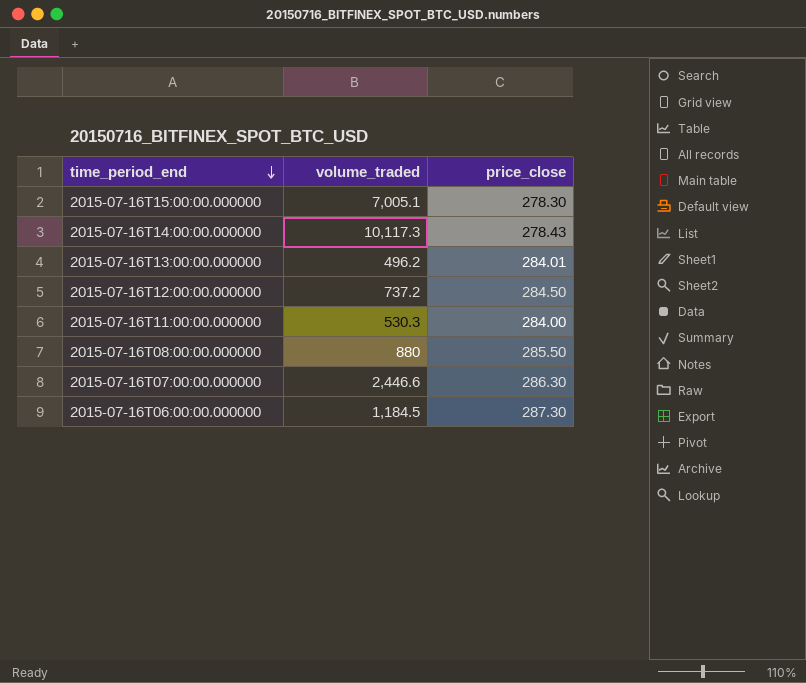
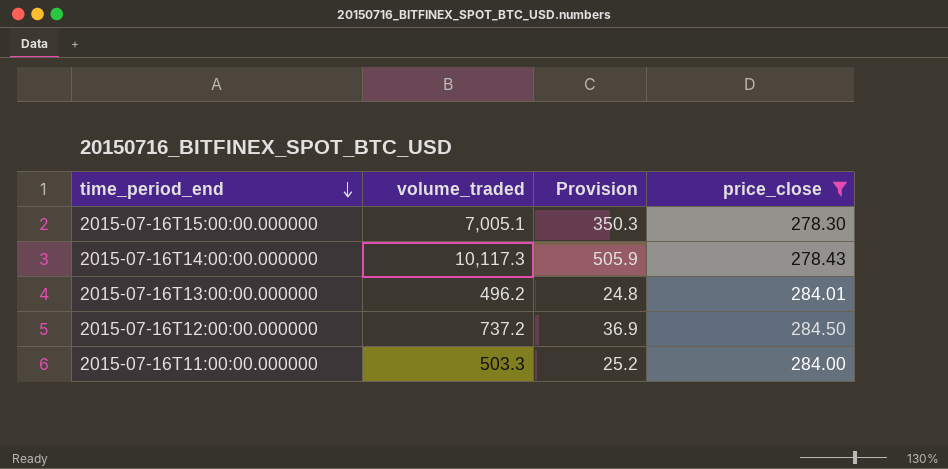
filter: none -> price_close <= 284.50
column Provision | formula: none -> [volume_traded] * 0.05
2015-07-16T11:00:00.000000 | volume_traded: 530.3 -> 503.3

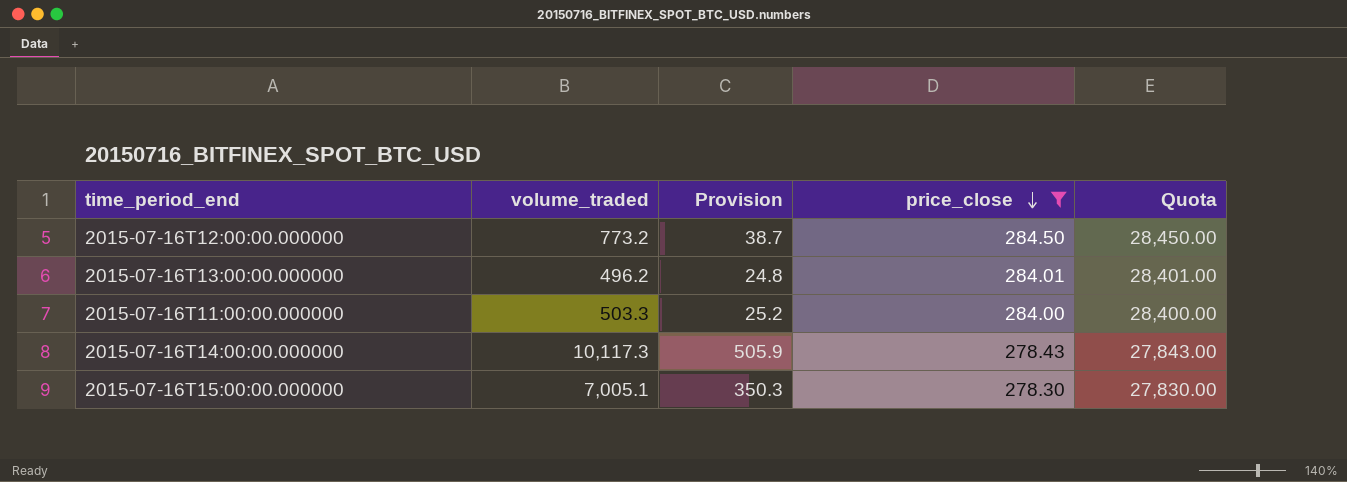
row order: time_period_end descending -> price_close descending
column Quota | formula: none -> [price_close] * 100
2015-07-16T12:00:00.000000 | volume_traded: 737.2 -> 773.2
2015-07-16T12:00:00.000000 | Provision: 36.9 -> 38.7

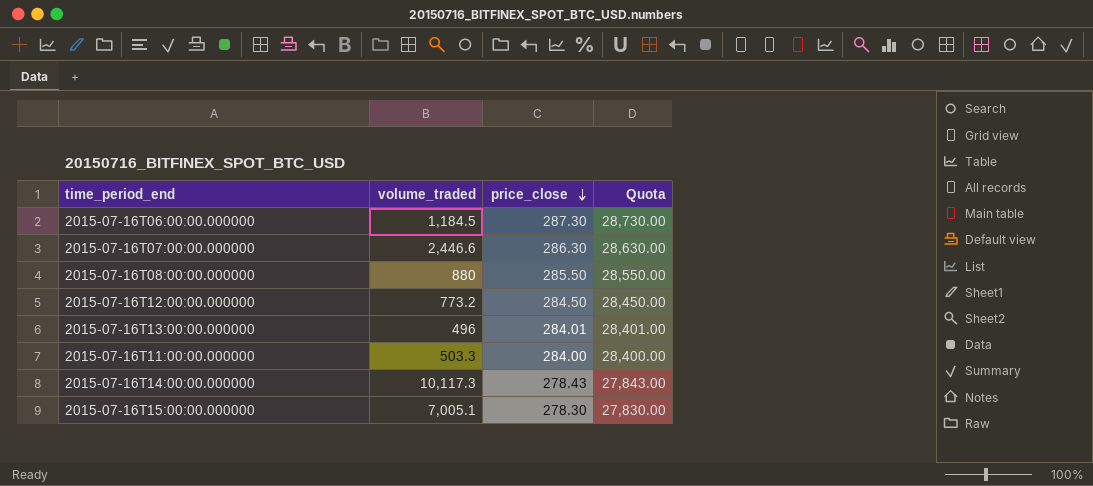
filter: price_close <= 284.50 -> none
column Provision | formula: [volume_traded] * 0.05 -> none
2015-07-16T13:00:00.000000 | volume_traded: 496.2 -> 496

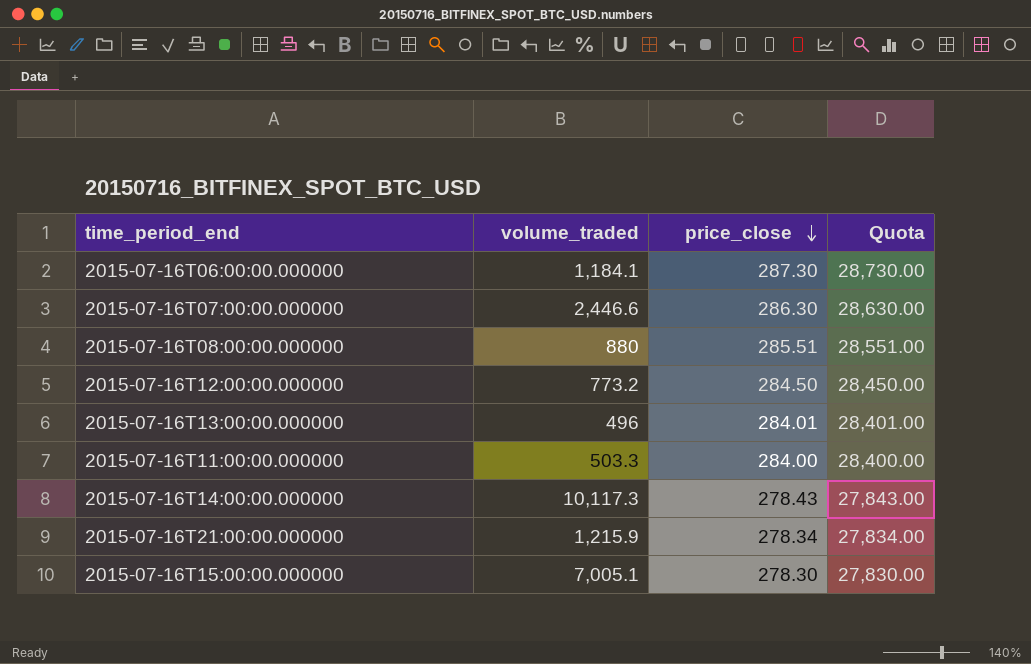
2015-07-16T06:00:00.000000 | volume_traded: 1,184.5 -> 1,184.1
2015-07-16T08:00:00.000000 | price_close: 285.50 -> 285.51
2015-07-16T08:00:00.000000 | Quota: 28,550.00 -> 28,551.00
row 2015-07-16T21:00:00.000000: none -> 1,215.9 | 278.34 | 27,834.00

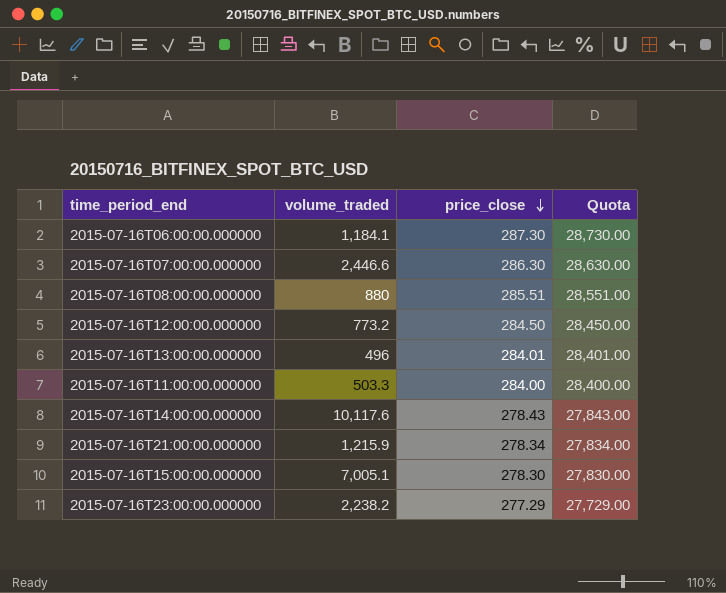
2015-07-16T14:00:00.000000 | volume_traded: 10,117.3 -> 10,117.6
row 2015-07-16T23:00:00.000000: none -> 2,238.2 | 277.29 | 27,729.00

